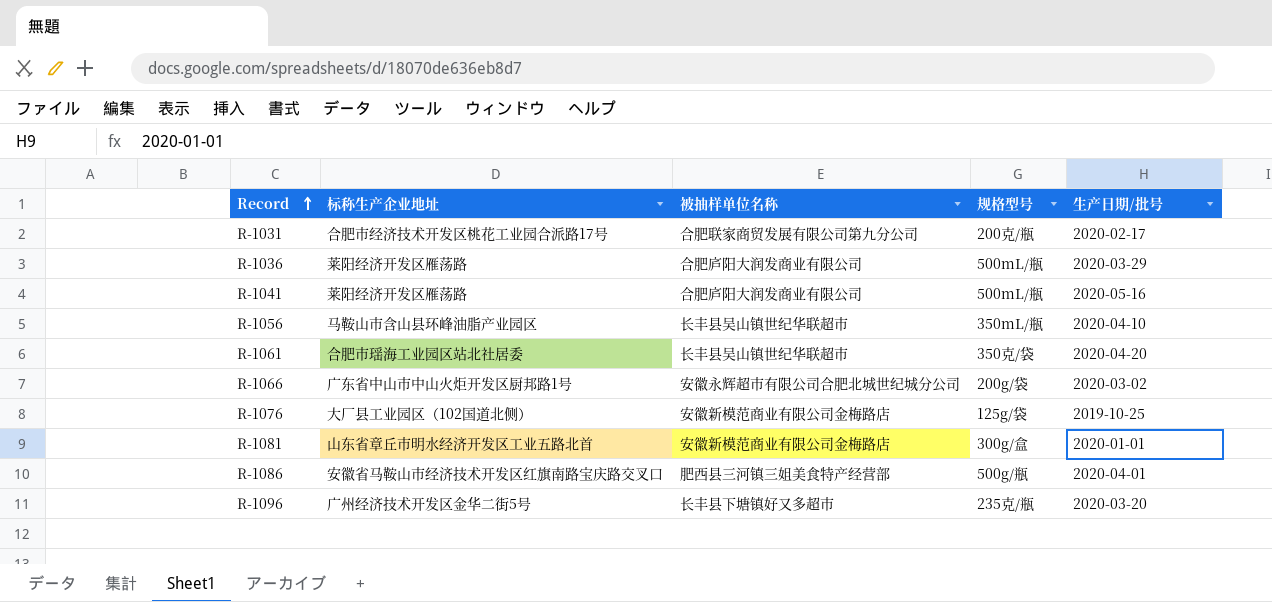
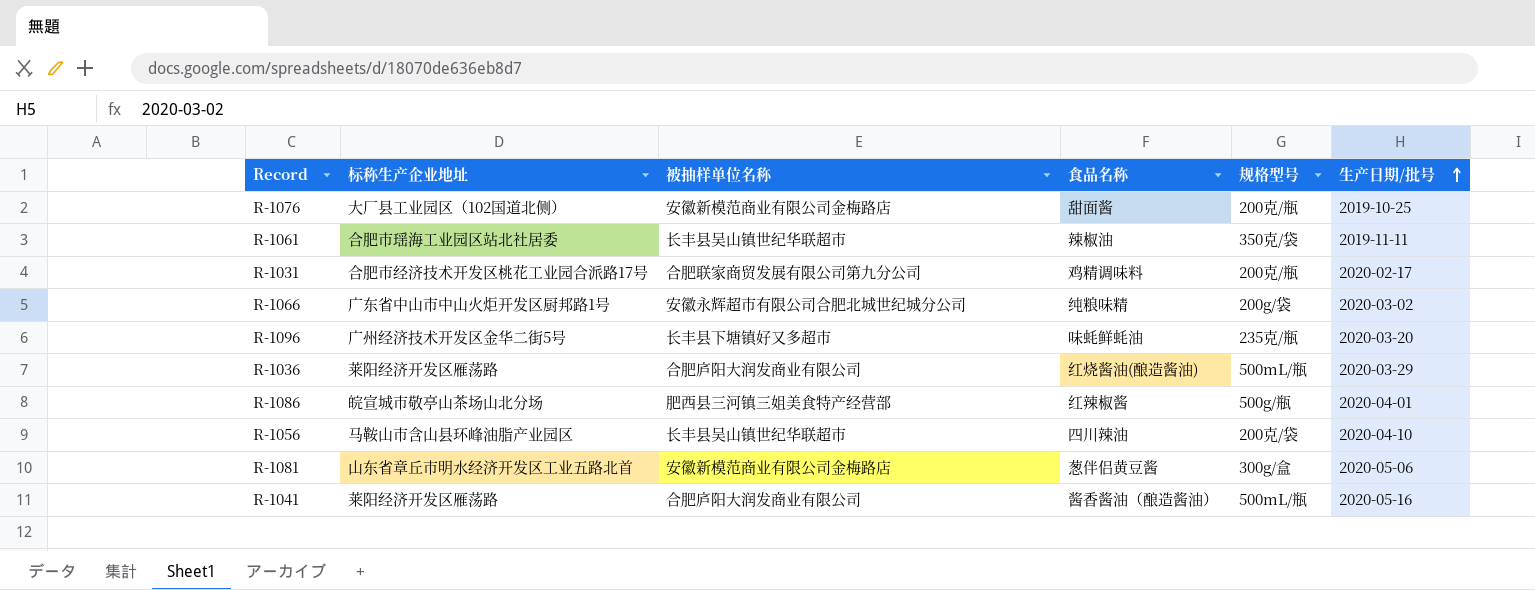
row order: Record ascending -> 生产日期/批号 ascending
column 食品名称 | position: none -> 4
R-1076 | 规格型号: 125g/袋 -> 200克/瓶
R-1061 | 生产日期/批号: 2020-04-20 -> 2019-11-11
R-1086 | 标称生产企业地址: 安徽省马鞍山市经济技术开发区红旗南路宝庆路交叉口 -> 皖宣城市敬亭山茶场山北分场
R-1056 | 规格型号: 350mL/瓶 -> 200克/袋
R-1081 | 生产日期/批号: 2020-01-01 -> 2020-05-06

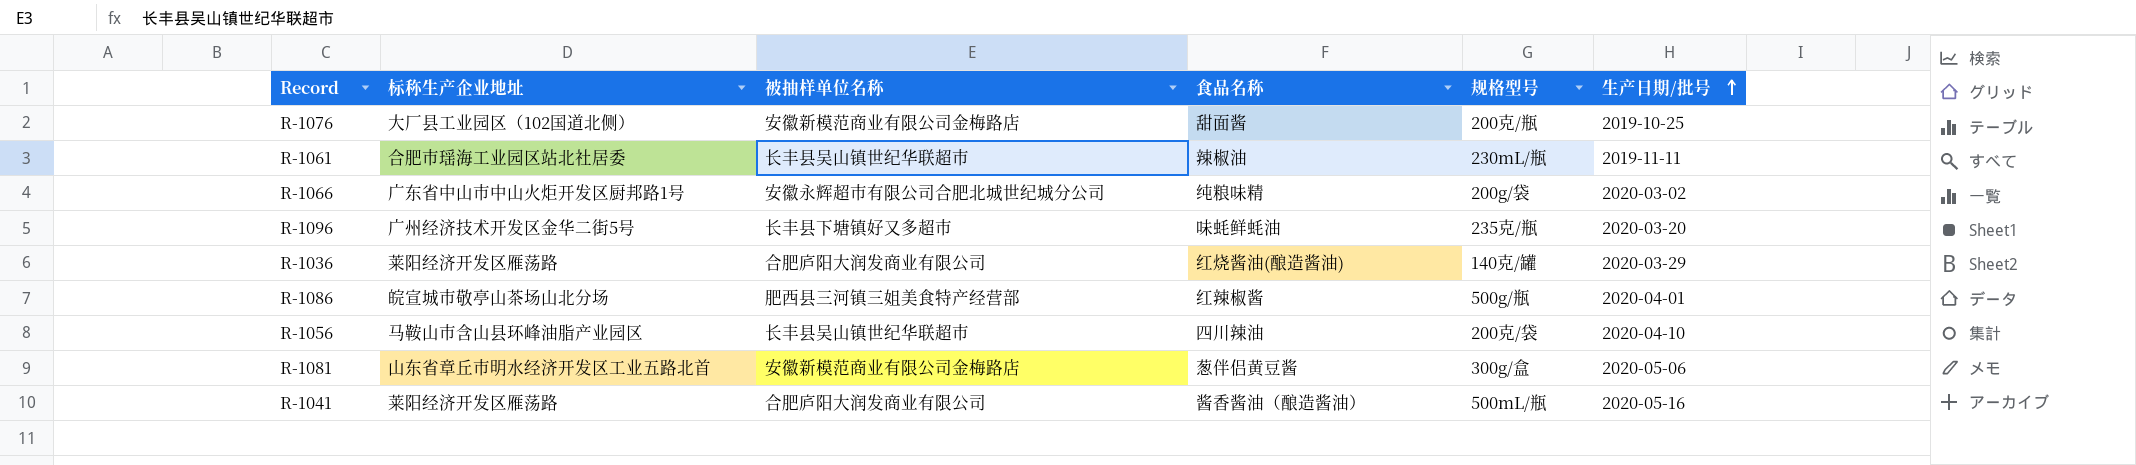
row R-1031: 合肥市经济技术开发区桃花工业园合派路17号 | 合肥联家商贸发展有限公司第九分公司 | 鸡精调味料 | 200克/瓶 | 2020-02-17 -> none
R-1061 | 规格型号: 350克/袋 -> 230mL/瓶
R-1036 | 规格型号: 500mL/瓶 -> 140克/罐

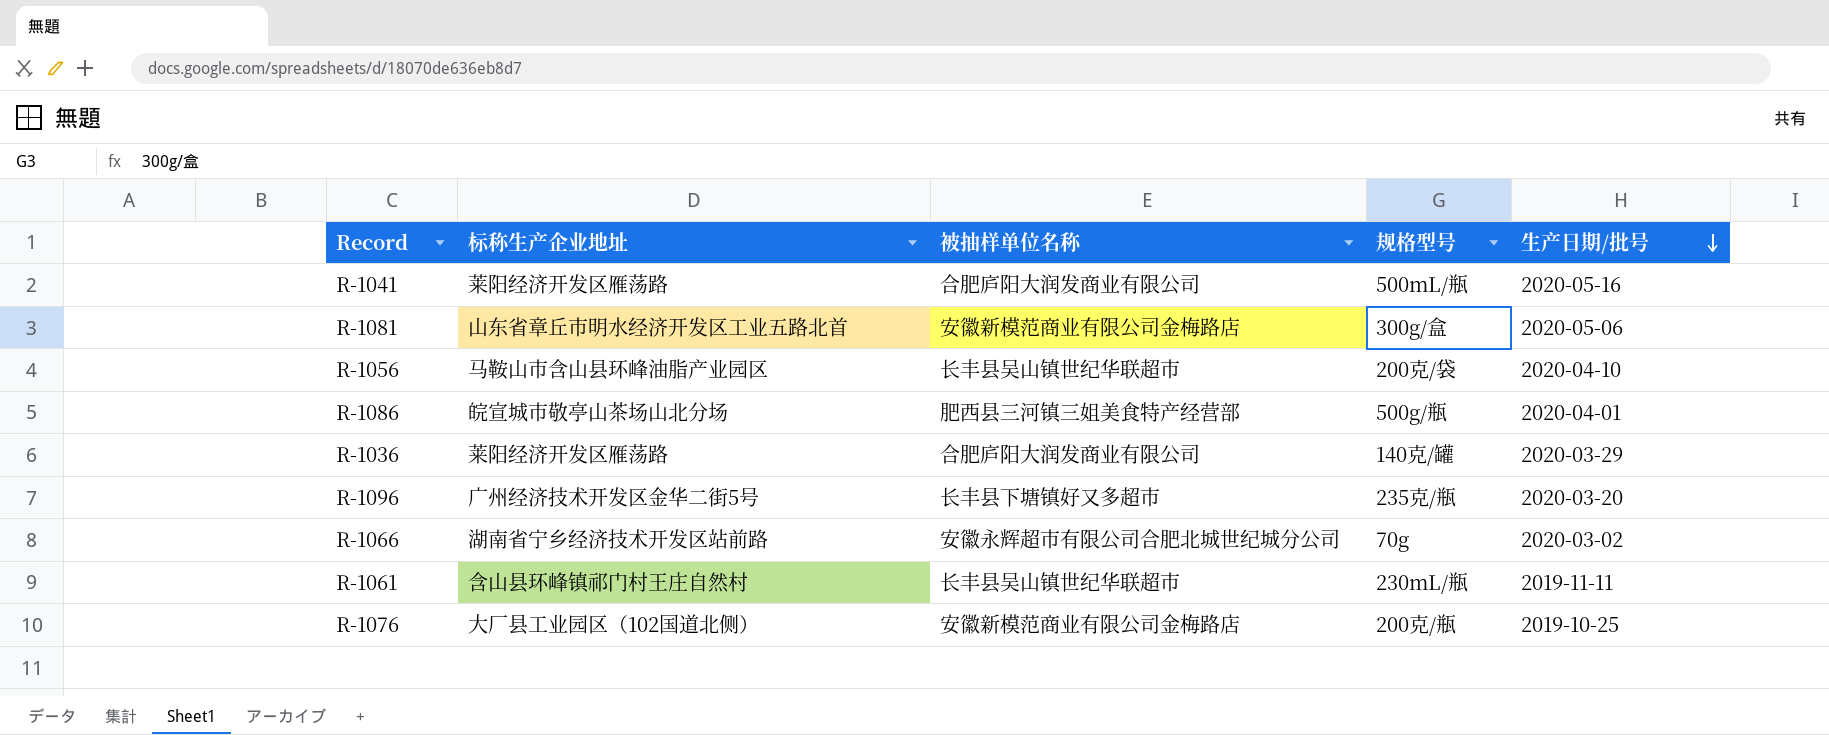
row order: 生产日期/批号 ascending -> 生产日期/批号 descending
column 食品名称 | position: 4 -> none
R-1066 | 标称生产企业地址: 广东省中山市中山火炬开发区厨邦路1号 -> 湖南省宁乡经济技术开发区站前路
R-1066 | 规格型号: 200g/袋 -> 70g
R-1061 | 标称生产企业地址: 合肥市瑶海工业园区站北社居委 -> 含山县环峰镇祁门村王庄自然村

